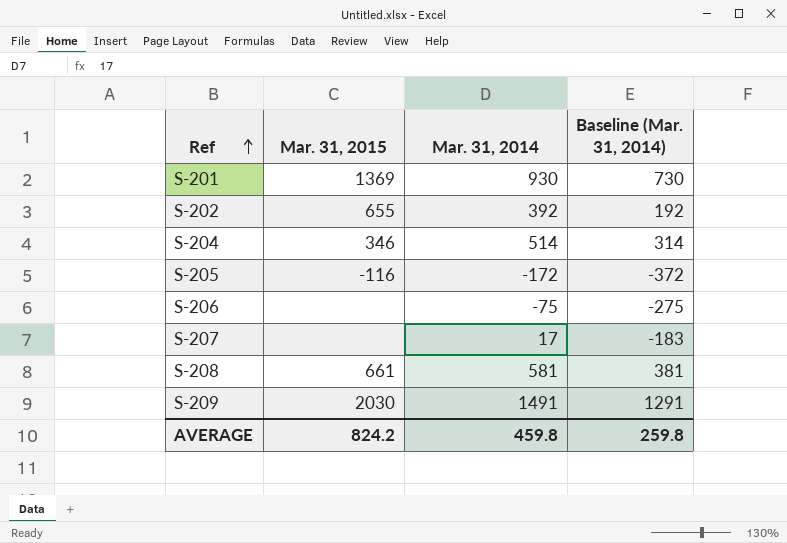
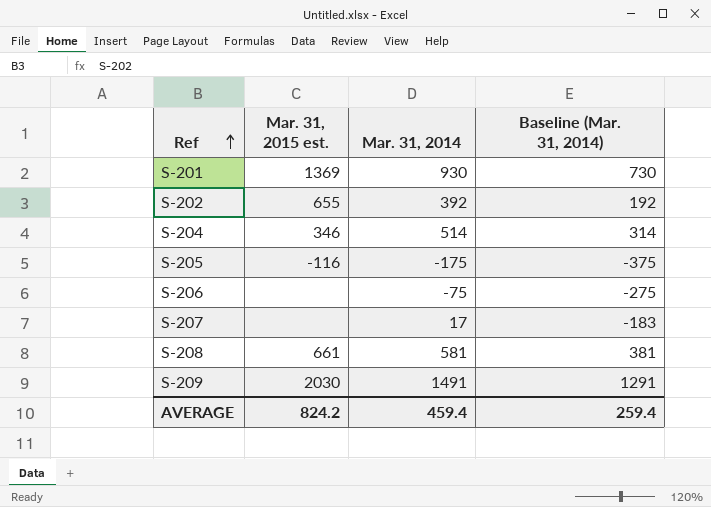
column name: Mar. 31, 2015 -> Mar. 31, 2015 est.
S-205 | Mar. 31, 2014: -172 -> -175
S-205 | Baseline (Mar. 31, 2014): -372 -> -375
AVERAGE | Mar. 31, 2014: 459.8 -> 459.4
AVERAGE | Baseline (Mar. 31, 2014): 259.8 -> 259.4

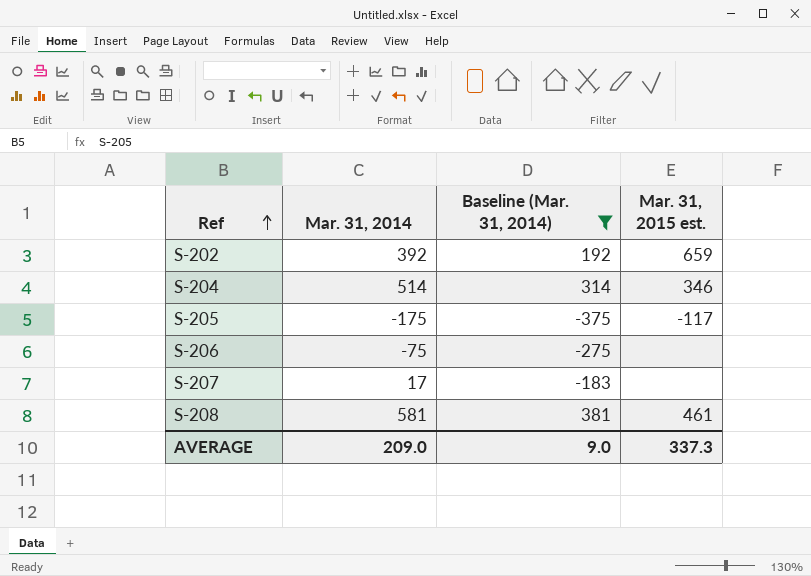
filter: none -> Baseline (Mar. 31, 2014) <= 381
column Mar. 31, 2015 est. | position: 2 -> 4
S-202 | Mar. 31, 2015 est.: 655 -> 659
S-205 | Mar. 31, 2015 est.: -116 -> -117
S-208 | Mar. 31, 2015 est.: 661 -> 461
AVERAGE | Mar. 31, 2014: 459.4 -> 209.0
AVERAGE | Baseline (Mar. 31, 2014): 259.4 -> 9.0
AVERAGE | Mar. 31, 2015 est.: 824.2 -> 337.3

